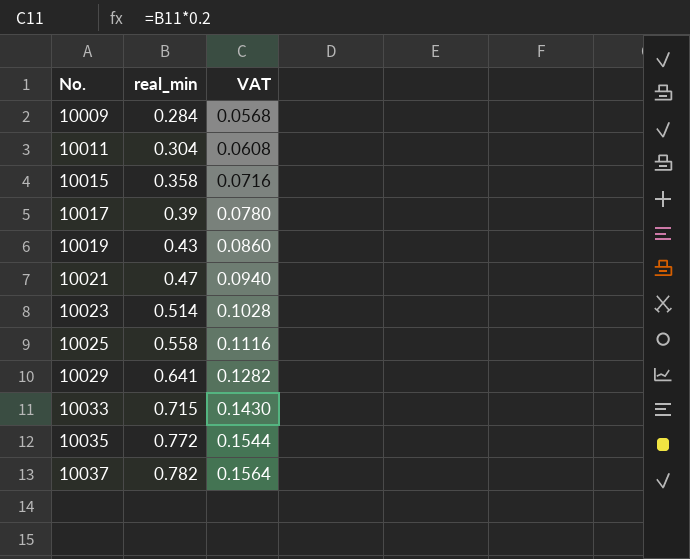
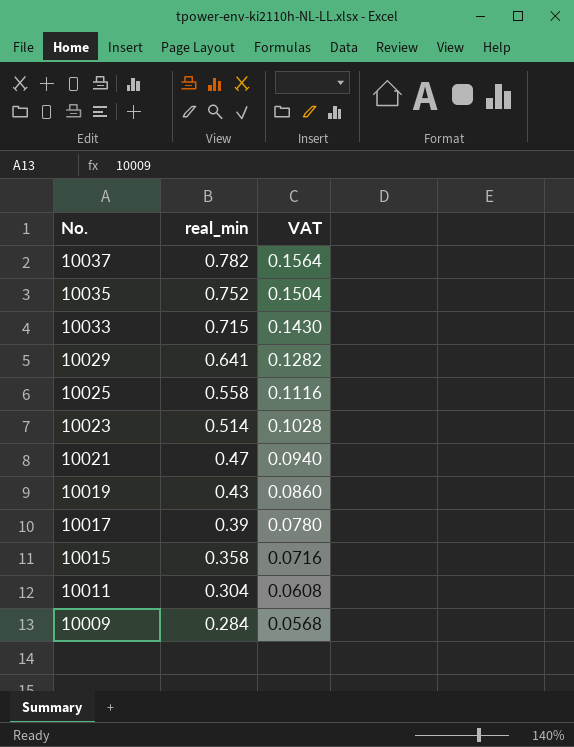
row order: No. ascending -> No. descending
10035 | real_min: 0.772 -> 0.752
10035 | VAT: 0.1544 -> 0.1504

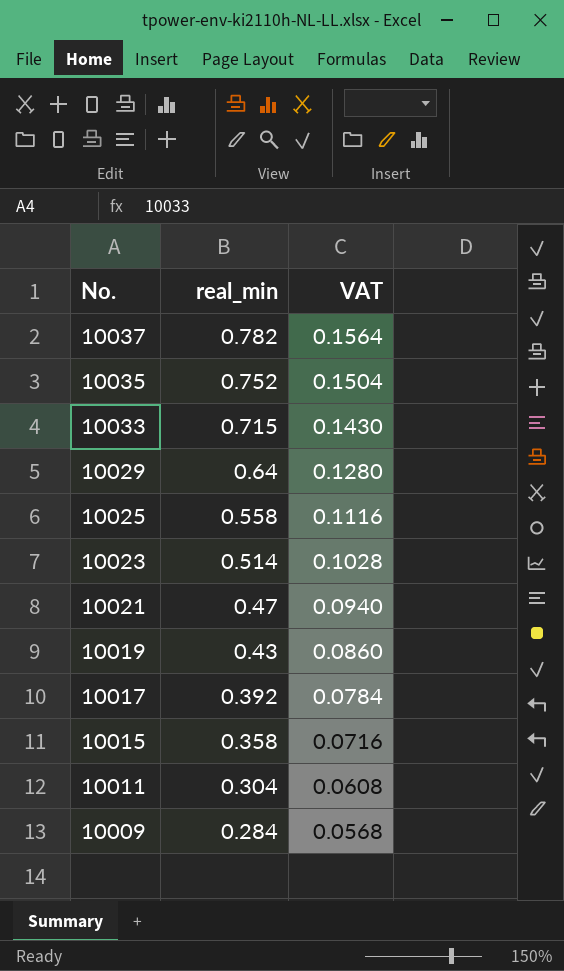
10029 | real_min: 0.641 -> 0.64
10029 | VAT: 0.1282 -> 0.1280
10017 | real_min: 0.39 -> 0.392
10017 | VAT: 0.0780 -> 0.0784

